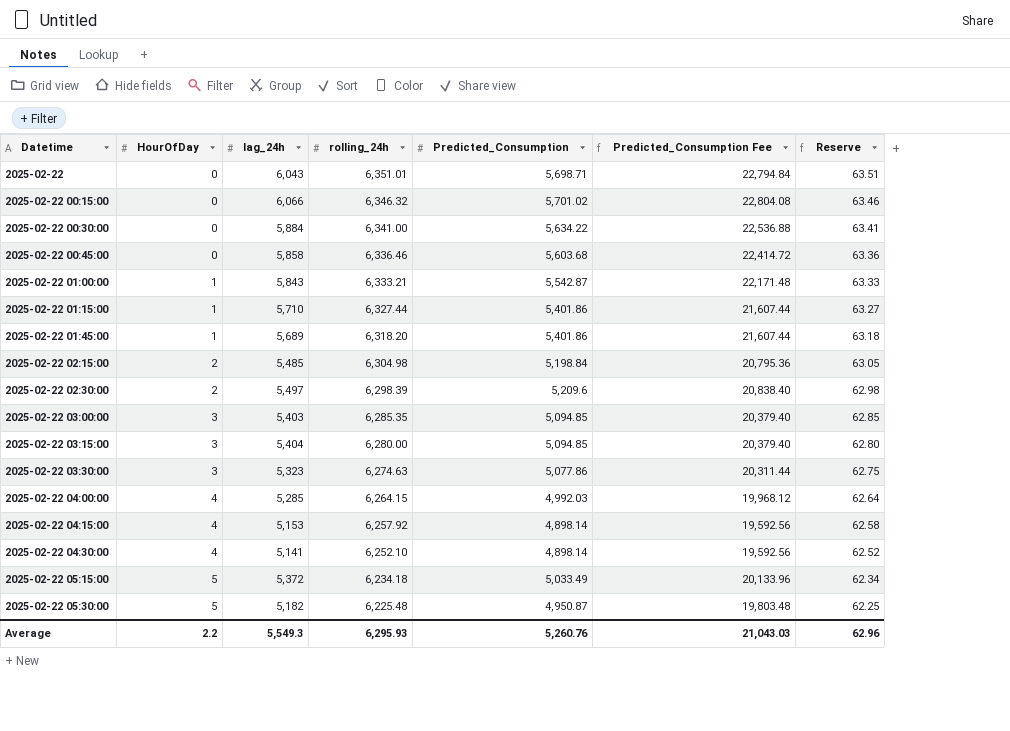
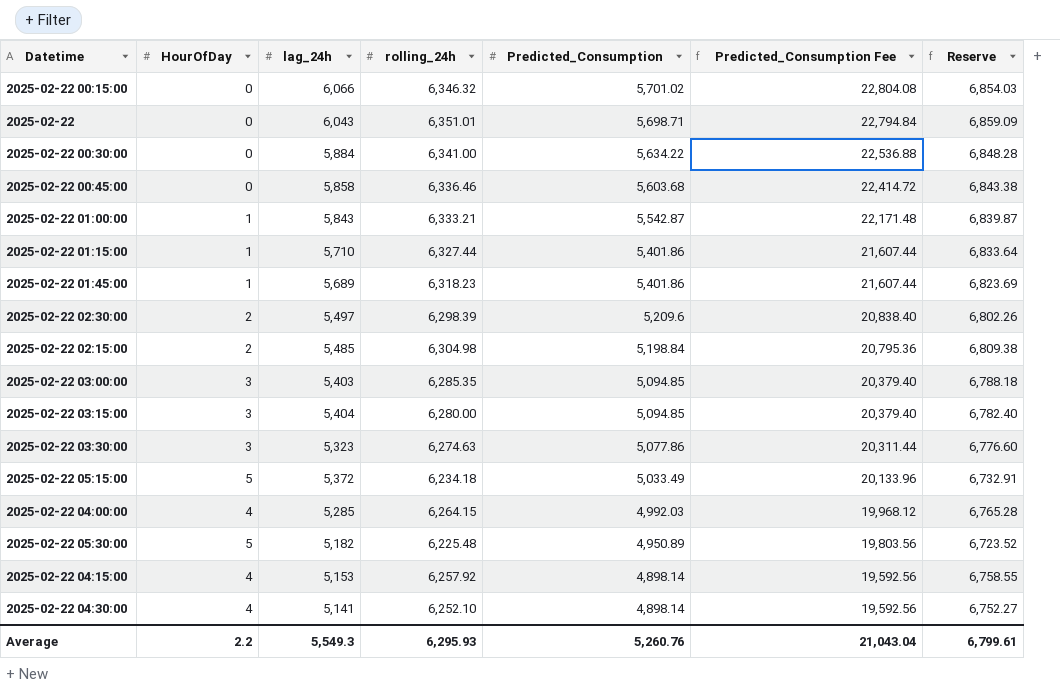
row order: Datetime ascending -> Predicted_Consumption descending
column Reserve | formula: [rolling_24h] * 0.01 -> [rolling_24h] * 1.08
2025-02-22 01:45:00 | rolling_24h: 6,318.20 -> 6,318.23
2025-02-22 05:30:00 | Predicted_Consumption: 4,950.87 -> 4,950.89
2025-02-22 05:30:00 | Predicted_Consumption Fee: 19,803.48 -> 19,803.56
Average | Predicted_Consumption Fee: 21,043.03 -> 21,043.04
Average | Reserve: 62.96 -> 6,799.61

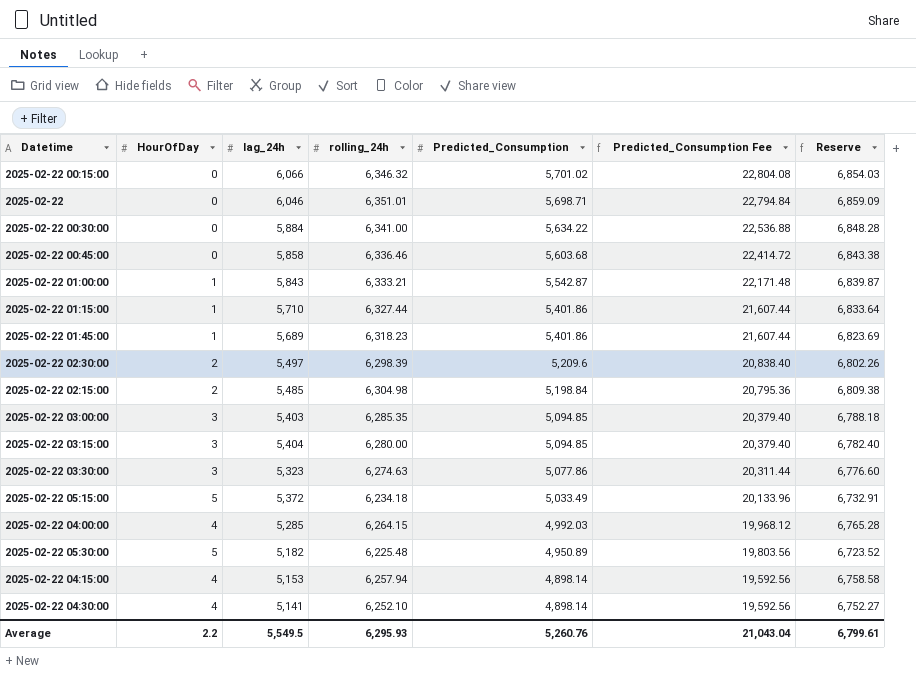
2025-02-22 | lag_24h: 6,043 -> 6,046
2025-02-22 04:15:00 | rolling_24h: 6,257.92 -> 6,257.94
2025-02-22 04:15:00 | Reserve: 6,758.55 -> 6,758.58
Average | lag_24h: 5,549.3 -> 5,549.5

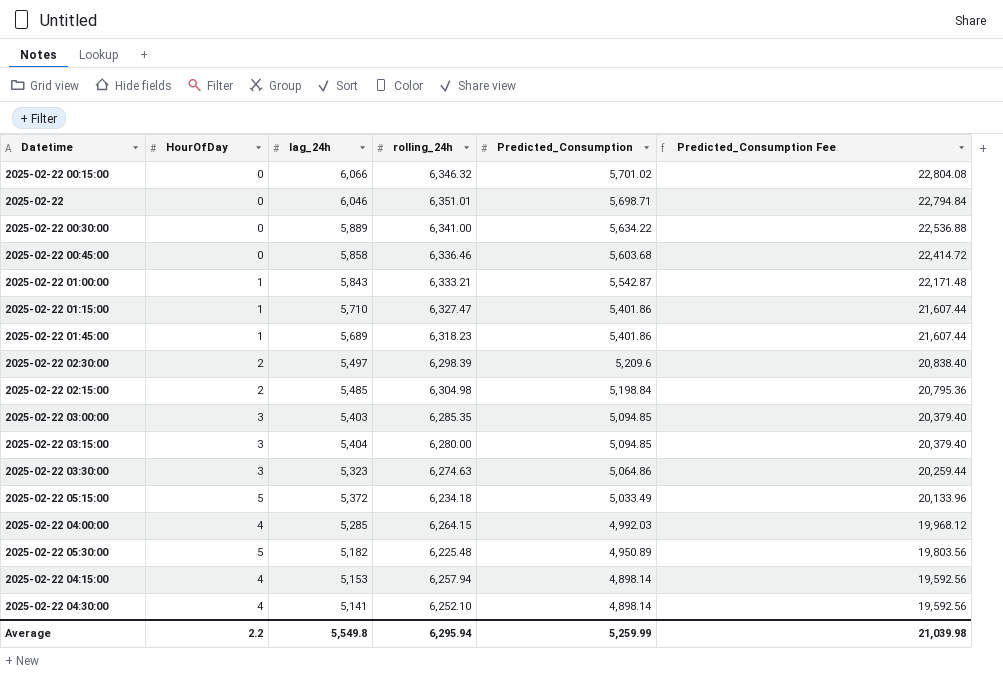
column Reserve | formula: [rolling_24h] * 1.08 -> none
2025-02-22 00:30:00 | lag_24h: 5,884 -> 5,889
2025-02-22 01:15:00 | rolling_24h: 6,327.44 -> 6,327.47
2025-02-22 03:30:00 | Predicted_Consumption: 5,077.86 -> 5,064.86
2025-02-22 03:30:00 | Predicted_Consumption Fee: 20,311.44 -> 20,259.44
Average | lag_24h: 5,549.5 -> 5,549.8
Average | rolling_24h: 6,295.93 -> 6,295.94
Average | Predicted_Consumption: 5,260.76 -> 5,259.99
Average | Predicted_Consumption Fee: 21,043.04 -> 21,039.98

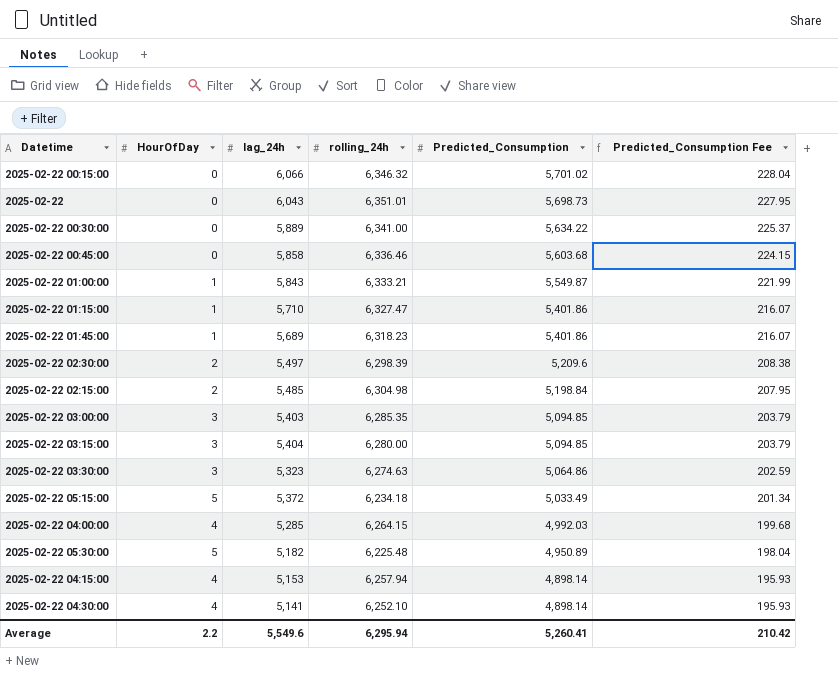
column Predicted_Consumption Fee | formula: [Predicted_Consumption] * 4 -> [Predicted_Consumption] * 0.04
2025-02-22 | lag_24h: 6,046 -> 6,043
2025-02-22 | Predicted_Consumption: 5,698.71 -> 5,698.73
2025-02-22 01:00:00 | Predicted_Consumption: 5,542.87 -> 5,549.87
Average | lag_24h: 5,549.8 -> 5,549.6
Average | Predicted_Consumption: 5,259.99 -> 5,260.41
Average | Predicted_Consumption Fee: 21,039.98 -> 210.42

